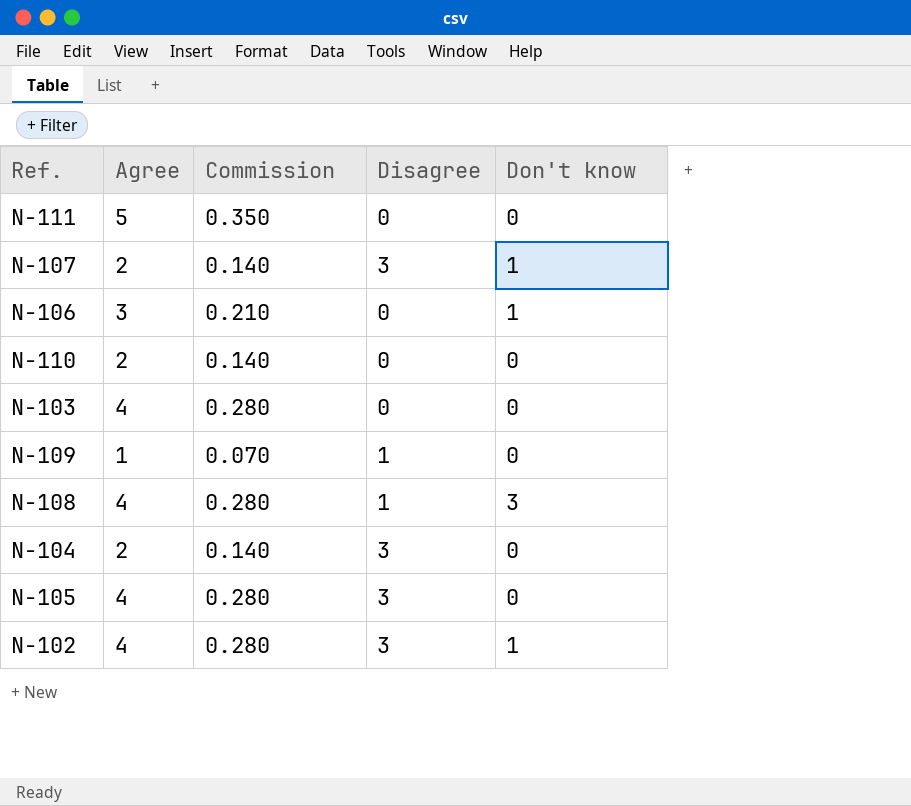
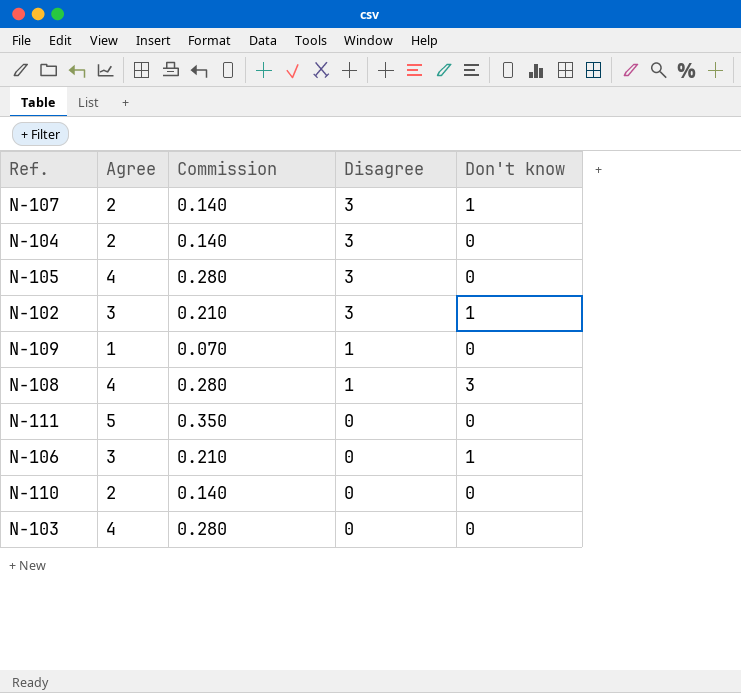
row order: none -> Disagree descending
N-102 | Agree: 4 -> 3
N-102 | Commission: 0.280 -> 0.210

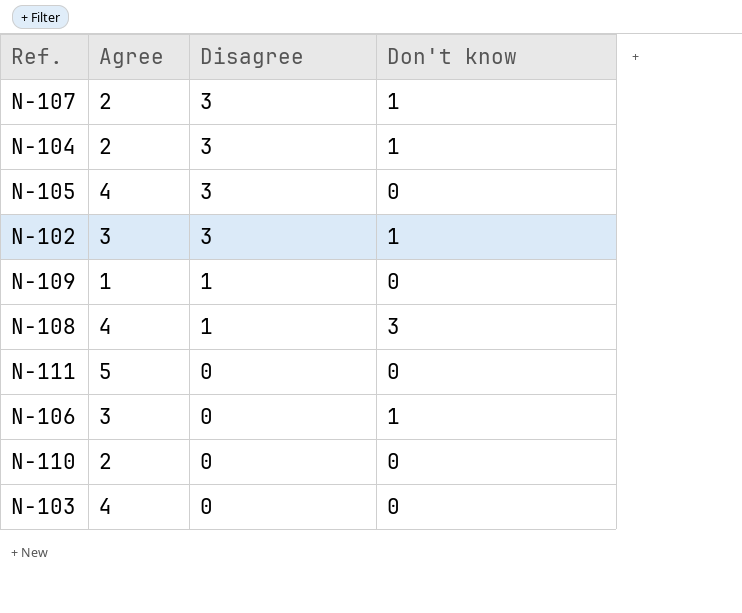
column Commission | formula: [Agree] * 0.07 -> none
N-104 | Don't know: 0 -> 1

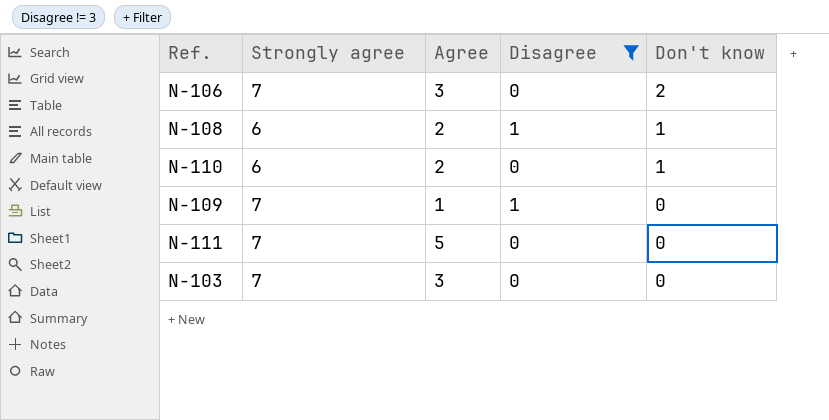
filter: none -> Disagree != 3
row order: Disagree descending -> Don't know descending
column Strongly agree | position: none -> 2
N-106 | Don't know: 1 -> 2
N-108 | Agree: 4 -> 2
N-108 | Don't know: 3 -> 1
N-110 | Don't know: 0 -> 1
N-103 | Agree: 4 -> 3

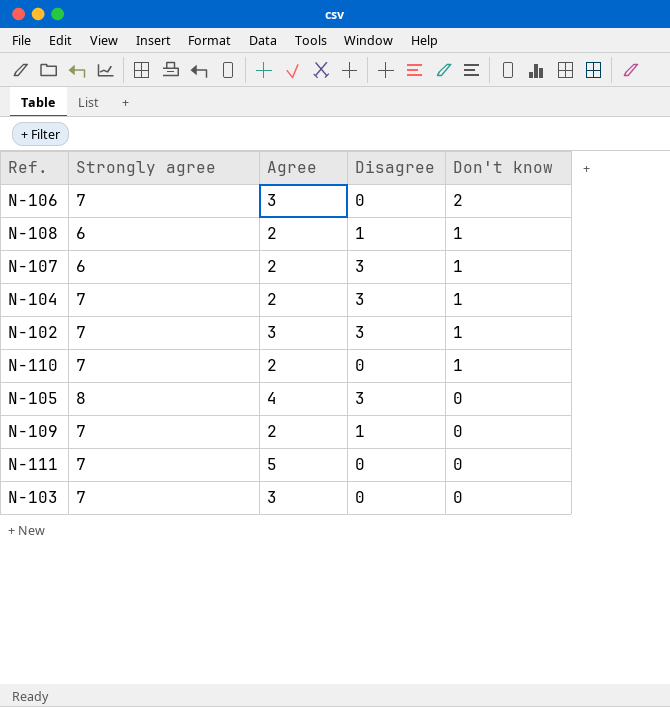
filter: Disagree != 3 -> none
N-110 | Strongly agree: 6 -> 7
N-109 | Agree: 1 -> 2

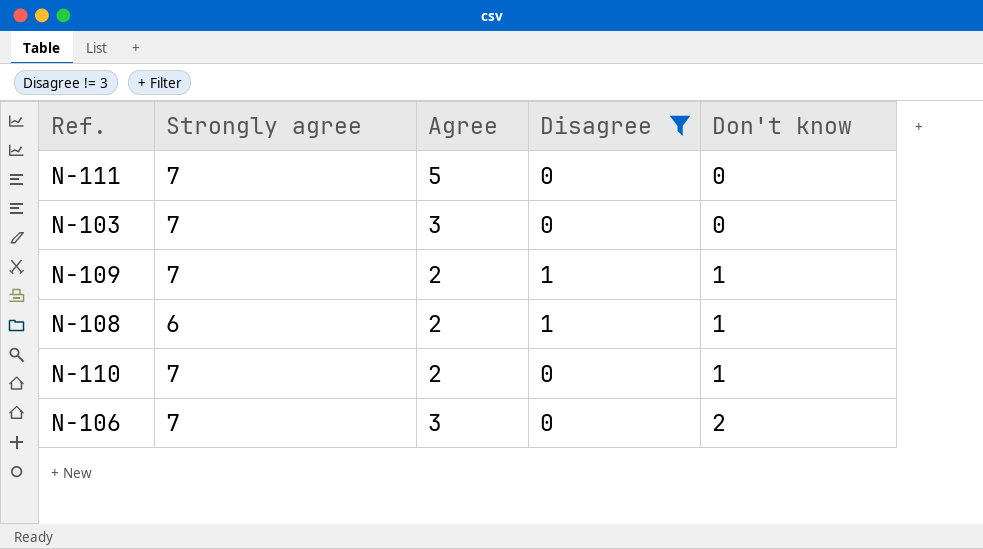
filter: none -> Disagree != 3
row order: Don't know descending -> Don't know ascending
N-109 | Don't know: 0 -> 1

